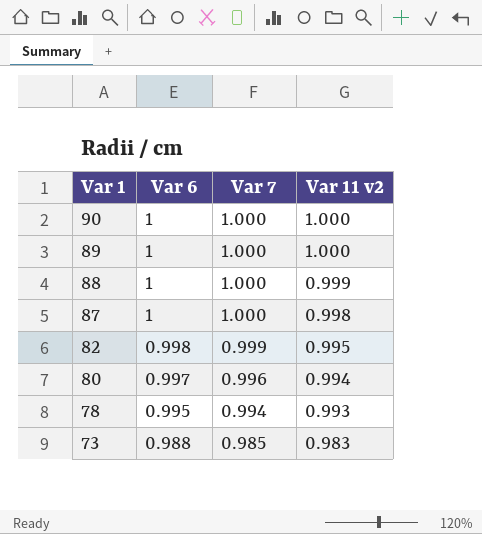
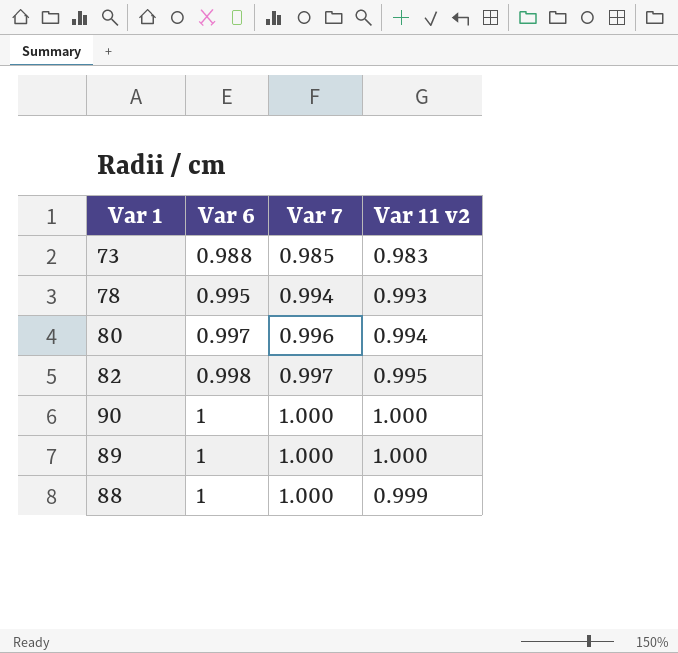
row order: Var 1 descending -> Var 6 ascending
row 87: 1 | 1.000 | 0.998 -> none
82 | Var 7: 0.999 -> 0.997

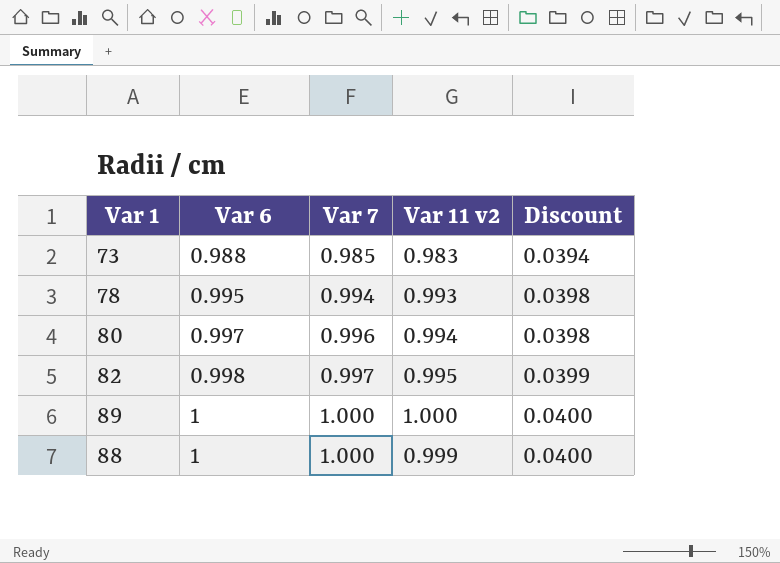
column Discount | formula: none -> [Var 7] * 0.04
row 90: 1 | 1.000 | 1.000 -> none

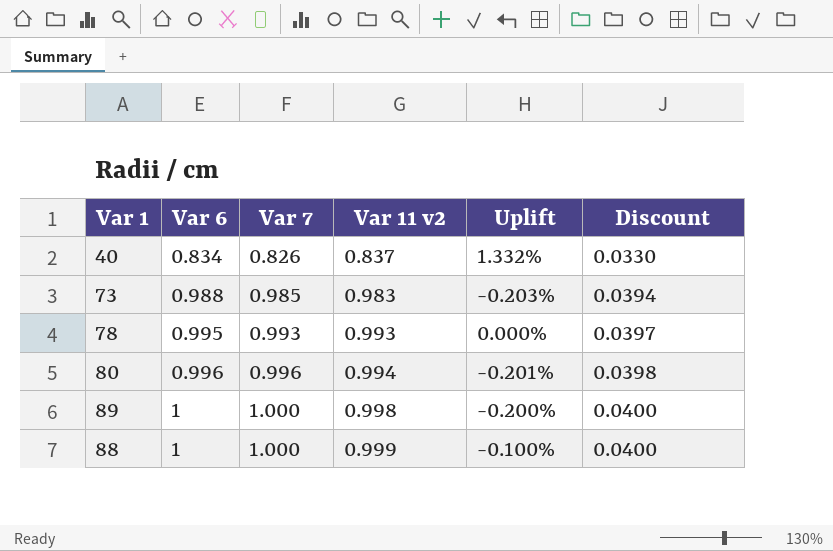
column Uplift | formula: none -> ([Var 11 v2] - [Var 7]) / [Var 7]
row 82: 0.998 | 0.997 | 0.995 | 0.0399 -> none
row 40: none -> 0.834 | 0.826 | 0.837 | 1.332% | 0.0330
78 | Var 7: 0.994 -> 0.993
78 | Discount: 0.0398 -> 0.0397
80 | Var 6: 0.997 -> 0.996
89 | Var 11 v2: 1.000 -> 0.998

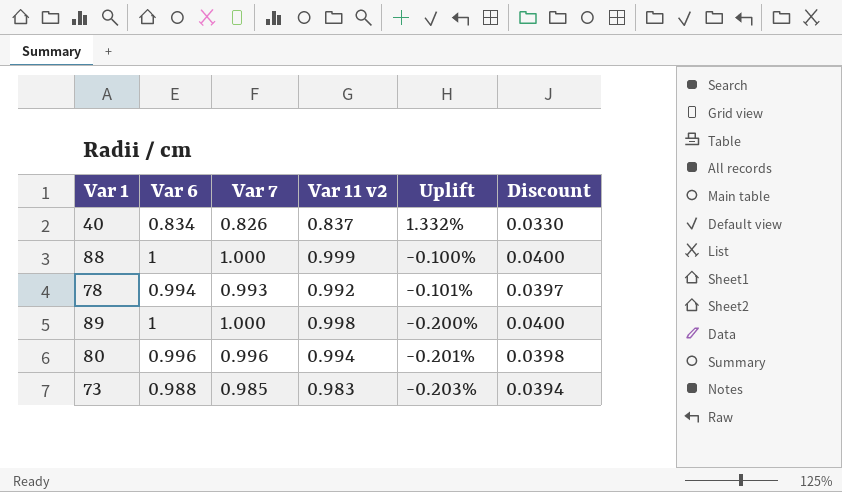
row order: Var 6 ascending -> Uplift descending
78 | Var 6: 0.995 -> 0.994
78 | Var 11 v2: 0.993 -> 0.992
78 | Uplift: 0.000% -> -0.101%

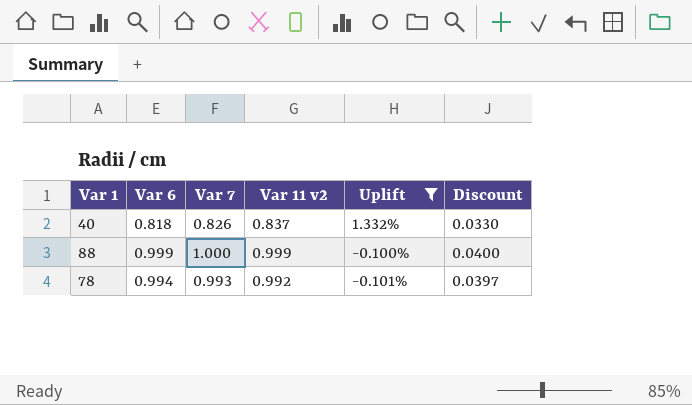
filter: none -> Uplift >= -0.101%
40 | Var 6: 0.834 -> 0.818
88 | Var 6: 1 -> 0.999

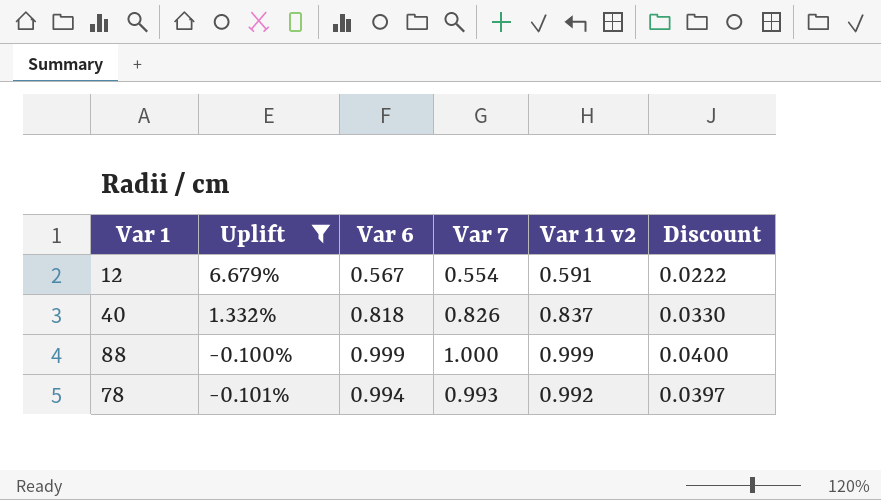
column Uplift | position: 5 -> 2
row 12: none -> 6.679% | 0.567 | 0.554 | 0.591 | 0.0222

